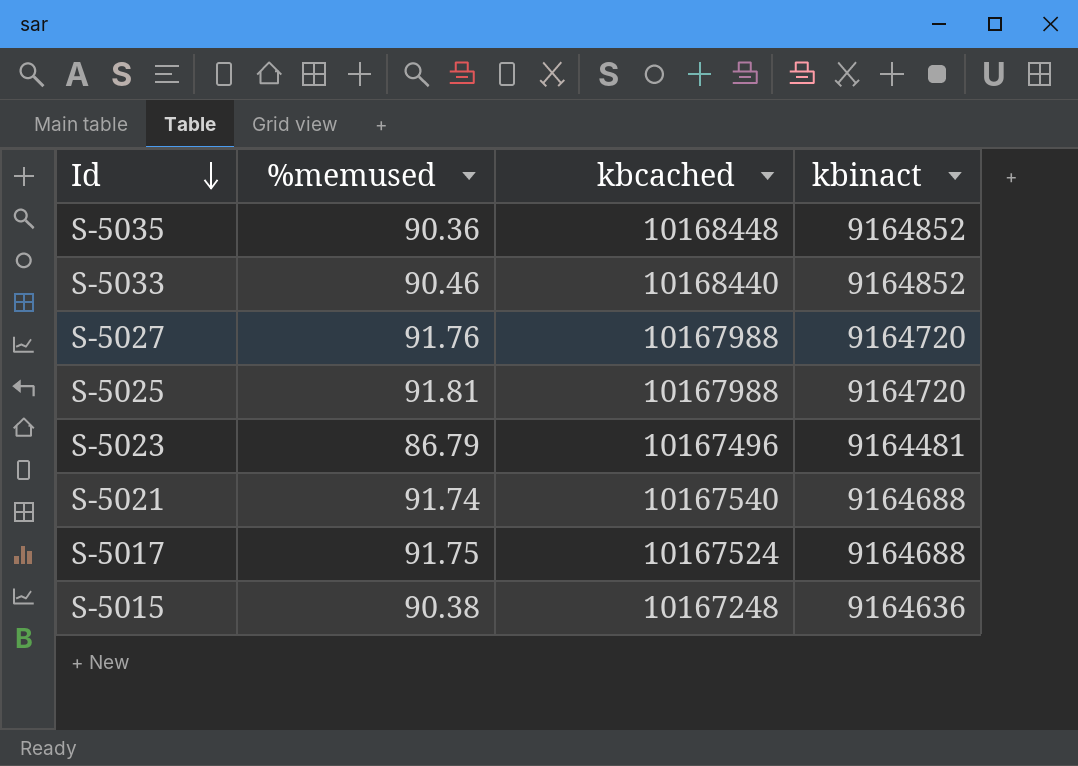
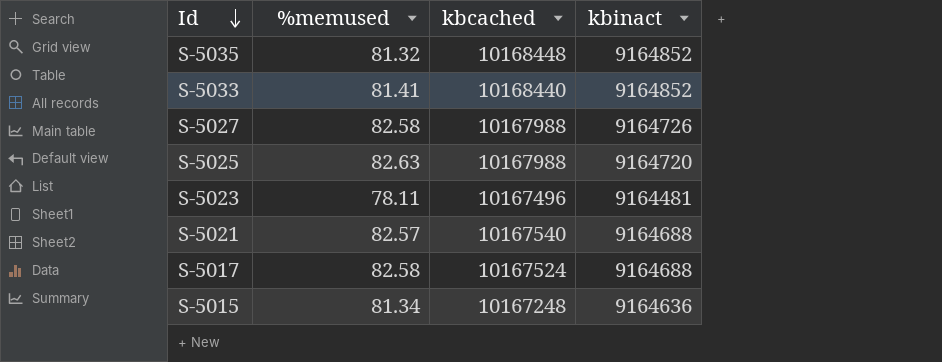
S-5035 | %memused: 90.36 -> 81.32
S-5033 | %memused: 90.46 -> 81.41
S-5027 | %memused: 91.76 -> 82.58
S-5027 | kbinact: 9164720 -> 9164726
S-5025 | %memused: 91.81 -> 82.63
S-5023 | %memused: 86.79 -> 78.11
S-5021 | %memused: 91.74 -> 82.57
S-5017 | %memused: 91.75 -> 82.58
S-5015 | %memused: 90.38 -> 81.34

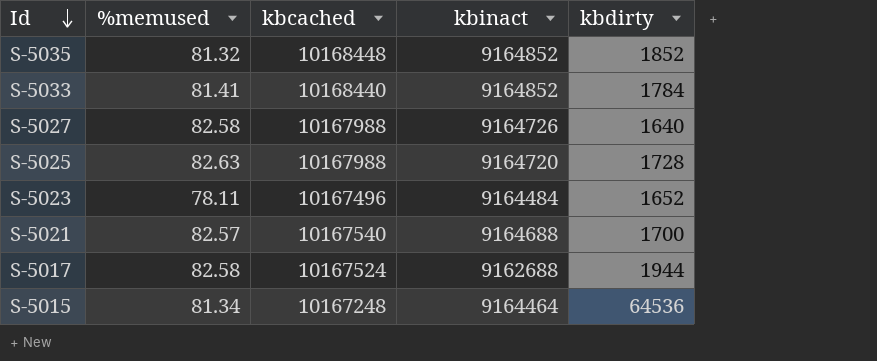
column kbdirty | position: none -> 5
S-5023 | kbinact: 9164481 -> 9164484
S-5017 | kbinact: 9164688 -> 9162688
S-5015 | kbinact: 9164636 -> 9164464

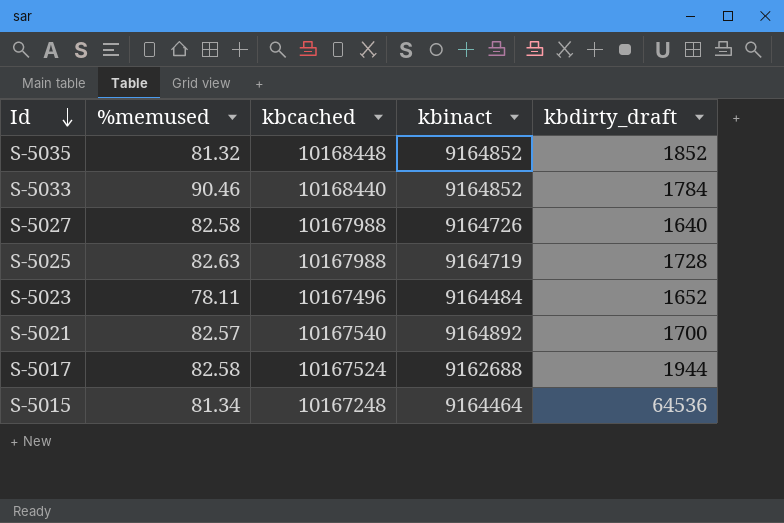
column name: kbdirty -> kbdirty_draft
S-5033 | %memused: 81.41 -> 90.46
S-5025 | kbinact: 9164720 -> 9164719
S-5021 | kbinact: 9164688 -> 9164892

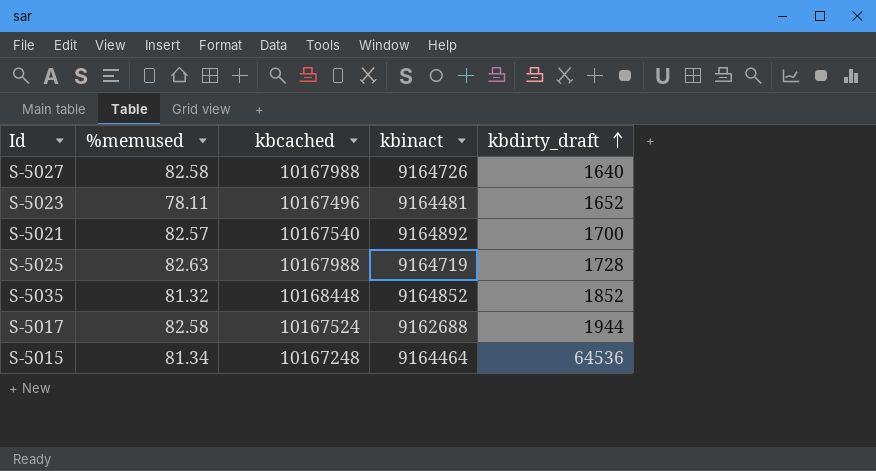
row order: Id descending -> kbdirty_draft ascending
row S-5033: 90.46 | 10168440 | 9164852 | 1784 -> none
S-5023 | kbinact: 9164484 -> 9164481

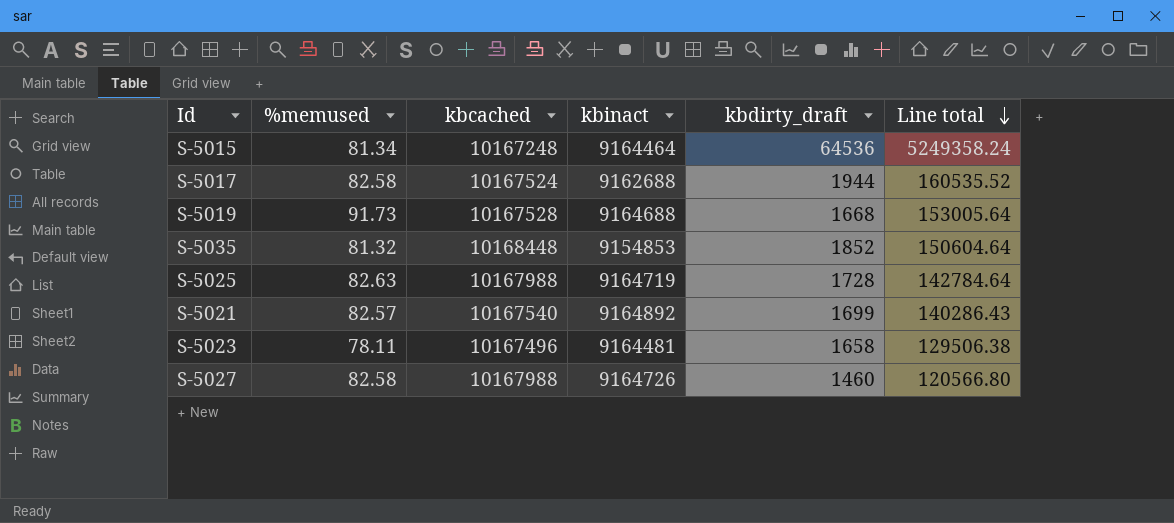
row order: kbdirty_draft ascending -> Line total descending
column Line total | formula: none -> [%memused] * [kbdirty_draft]
row S-5019: none -> 91.73 | 10167528 | 9164688 | 1668 | 153005.64
S-5035 | kbinact: 9164852 -> 9154853
S-5021 | kbdirty_draft: 1700 -> 1699
S-5023 | kbdirty_draft: 1652 -> 1658
S-5027 | kbdirty_draft: 1640 -> 1460

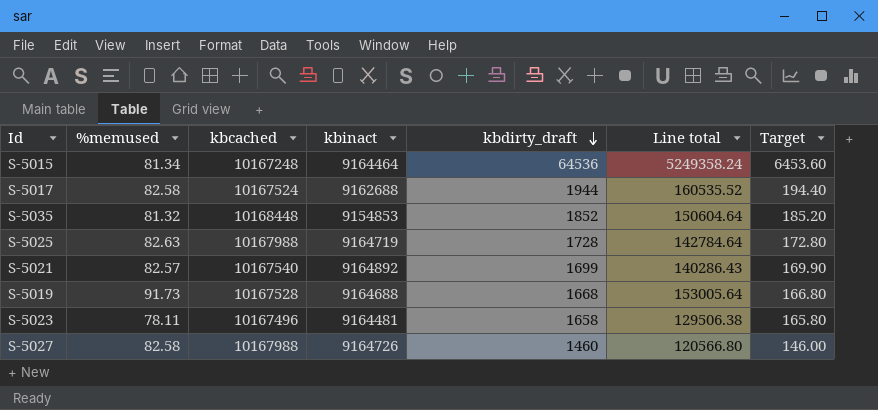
row order: Line total descending -> kbdirty_draft descending
column Target | formula: none -> [kbdirty_draft] * 0.1

